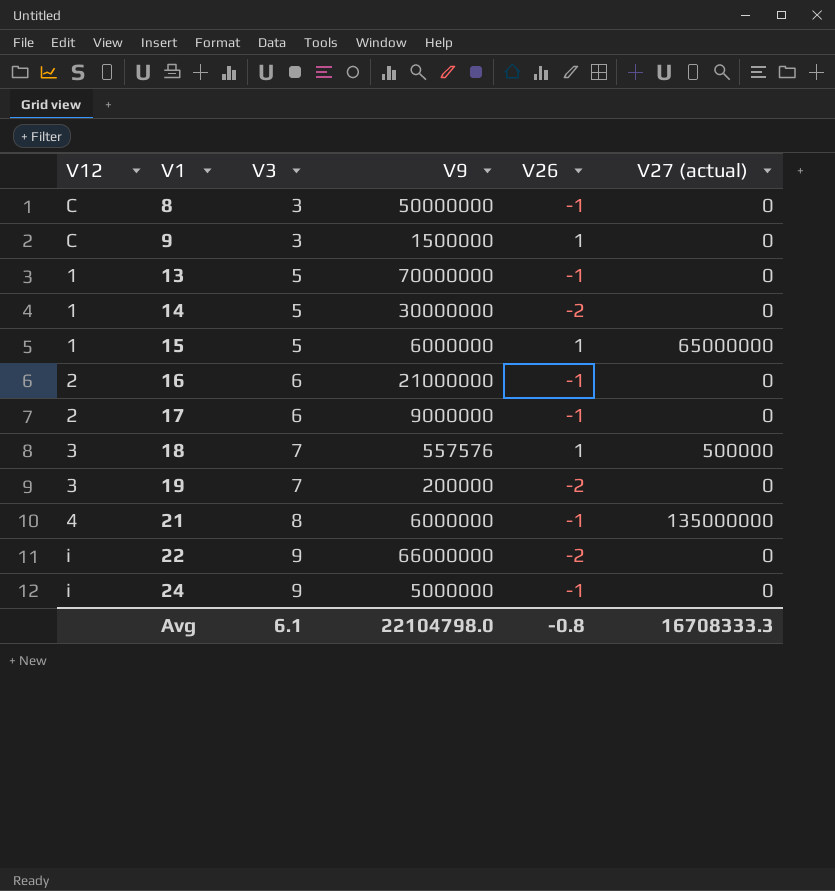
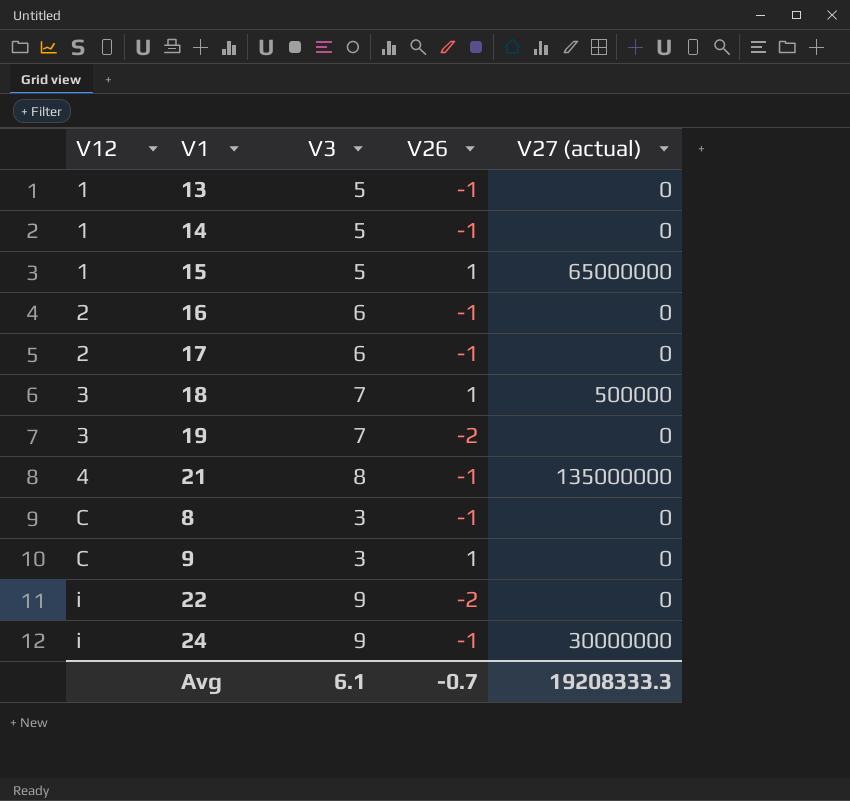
row order: V1 ascending -> V12 ascending
column V9 | position: 4 -> none
14 | V26: -2 -> -1
24 | V27 (actual): 0 -> 30000000
Avg | V26: -0.8 -> -0.7
Avg | V27 (actual): 16708333.3 -> 19208333.3

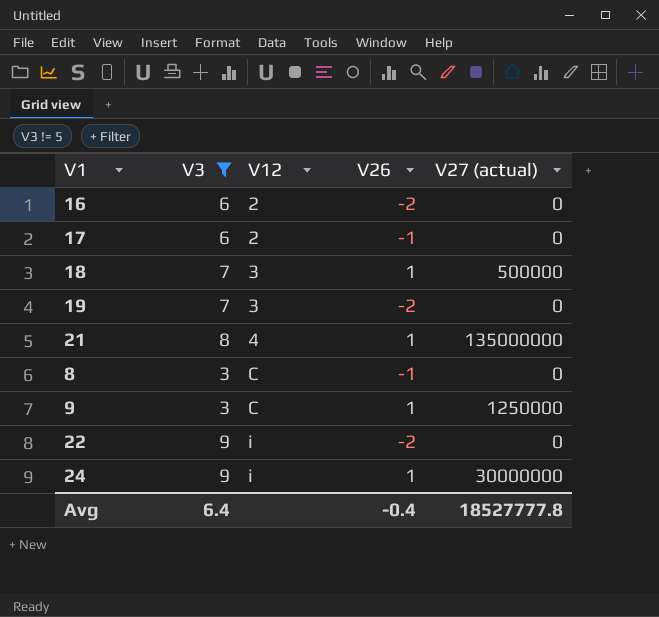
filter: none -> V3 != 5
column V12 | position: 1 -> 3
16 | V26: -1 -> -2
21 | V26: -1 -> 1
9 | V27 (actual): 0 -> 1250000
24 | V26: -1 -> 1
Avg | V3: 6.1 -> 6.4
Avg | V26: -0.7 -> -0.4
Avg | V27 (actual): 19208333.3 -> 18527777.8

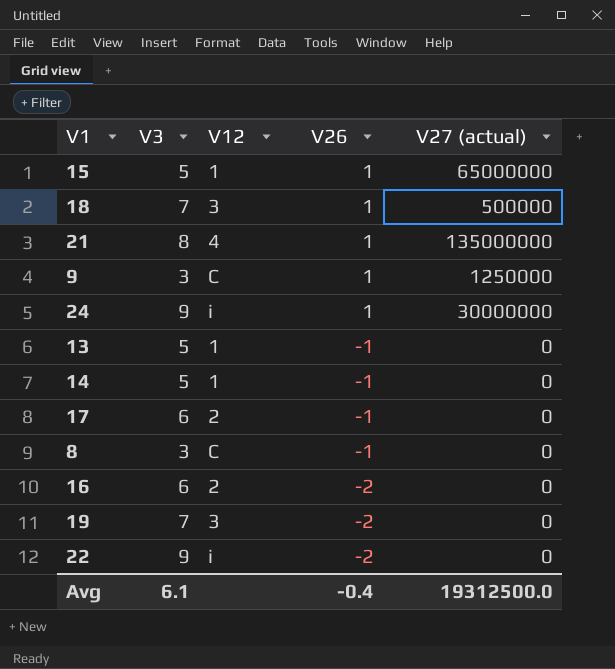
filter: V3 != 5 -> none
row order: V12 ascending -> V26 descending
Avg | V3: 6.4 -> 6.1
Avg | V27 (actual): 18527777.8 -> 19312500.0

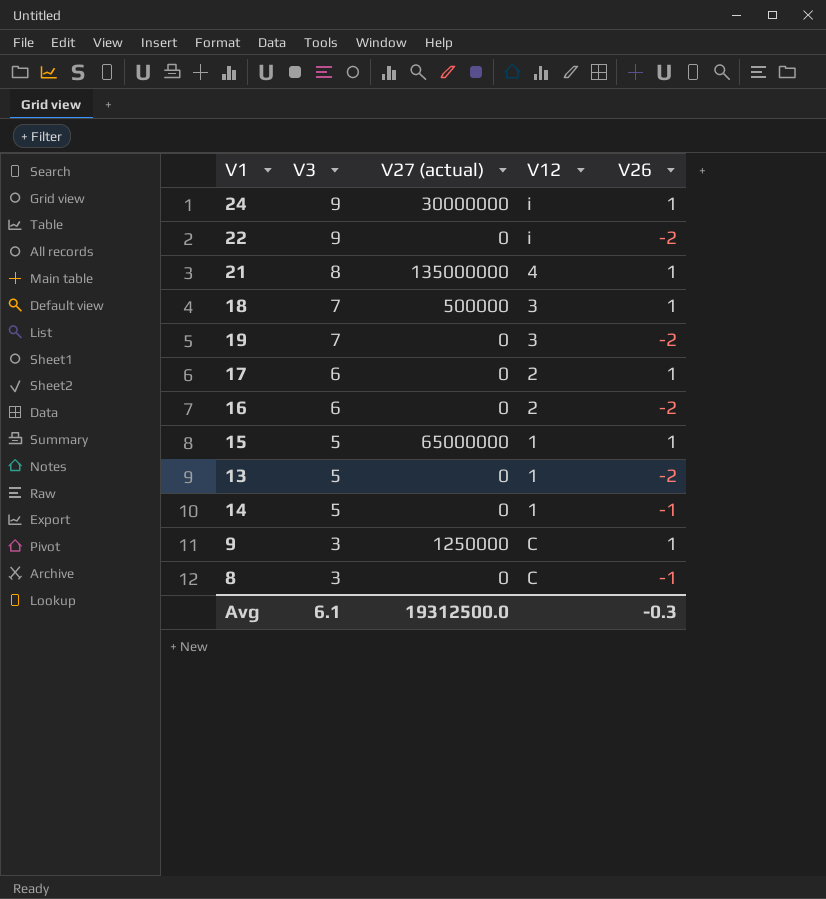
row order: V26 descending -> V3 descending
column V27 (actual) | position: 5 -> 3
17 | V26: -1 -> 1
13 | V26: -1 -> -2
Avg | V26: -0.4 -> -0.3

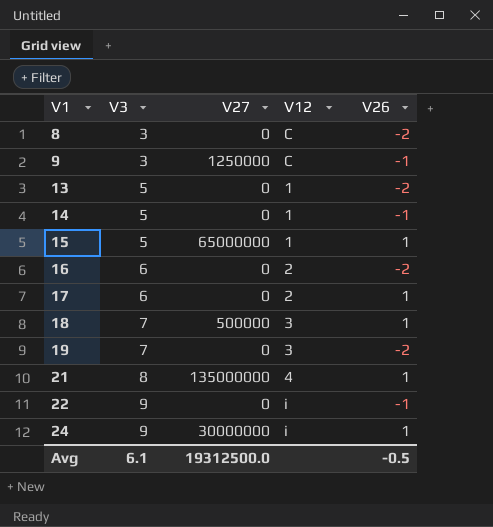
row order: V3 descending -> V1 ascending
column name: V27 (actual) -> V27
8 | V26: -1 -> -2
9 | V26: 1 -> -1
22 | V26: -2 -> -1
Avg | V26: -0.3 -> -0.5

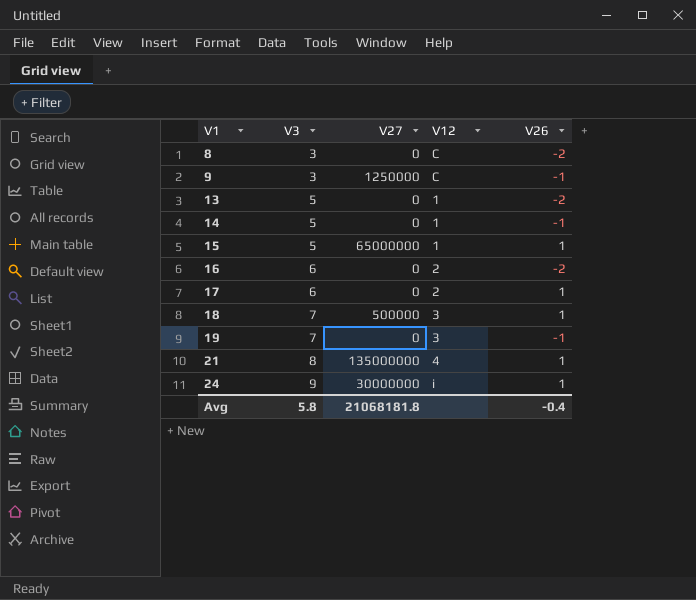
row 22: 9 | 0 | i | -1 -> none
19 | V26: -2 -> -1
Avg | V3: 6.1 -> 5.8
Avg | V27: 19312500.0 -> 21068181.8
Avg | V26: -0.5 -> -0.4

